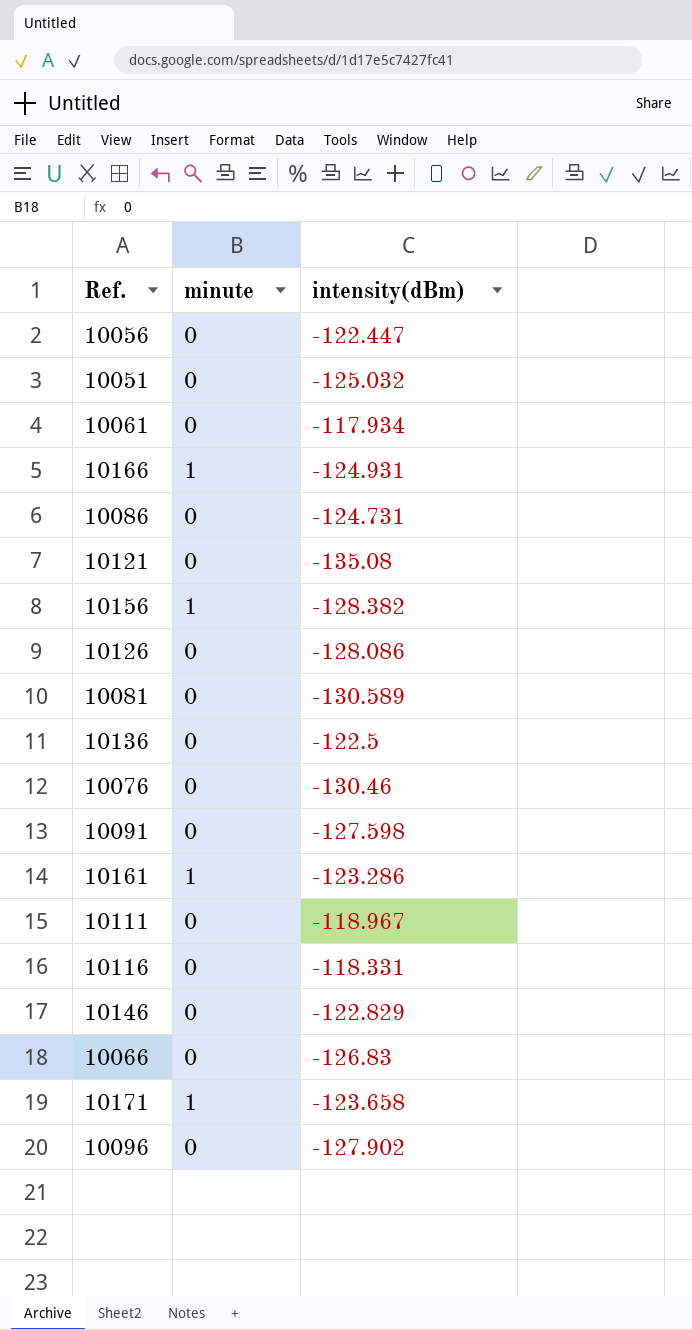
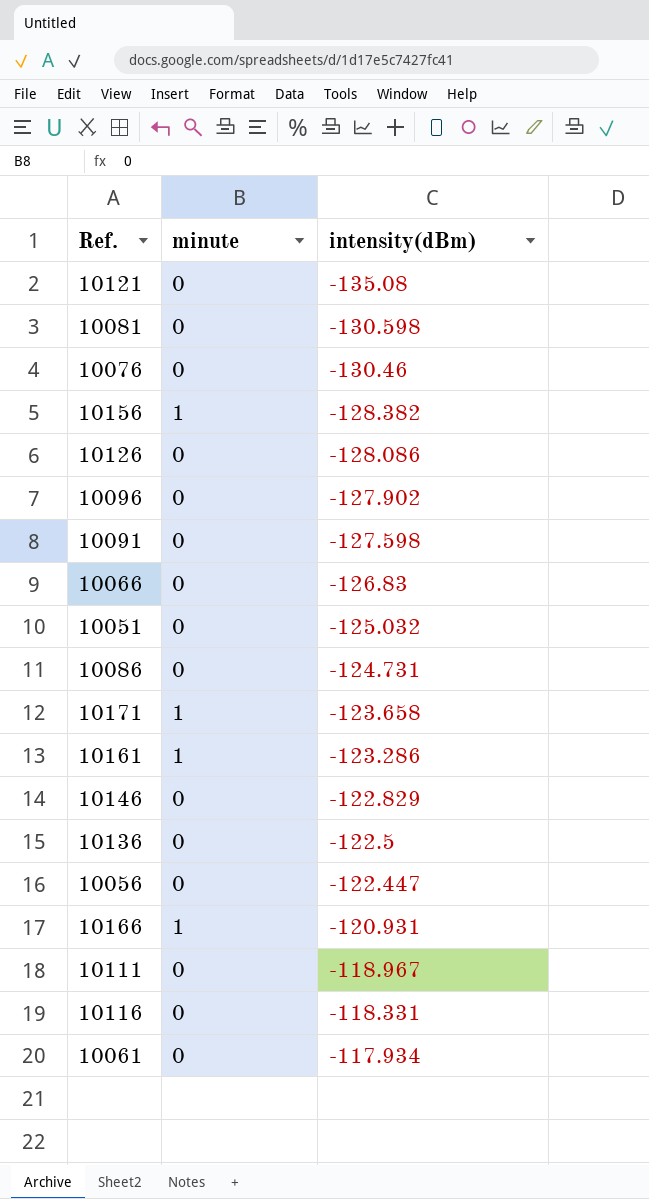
row order: none -> intensity(dBm) ascending
10081 | intensity(dBm): -130.589 -> -130.598
10166 | intensity(dBm): -124.931 -> -120.931

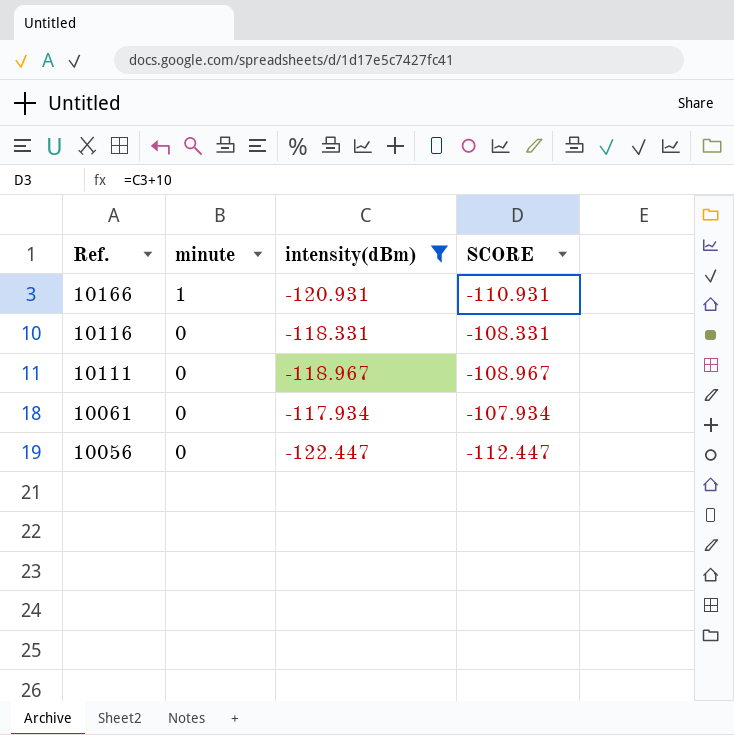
filter: none -> intensity(dBm) >= -122.447
row order: intensity(dBm) ascending -> Ref. descending
column SCORE | formula: none -> [intensity(dBm)] + 10

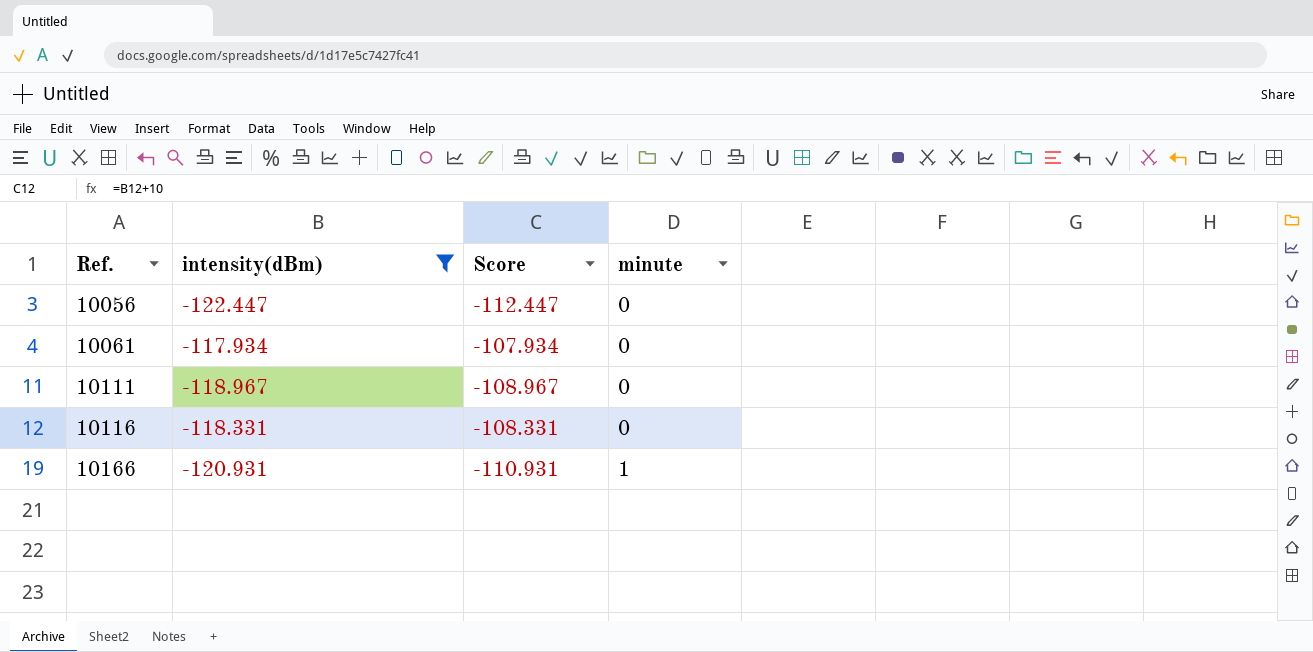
row order: Ref. descending -> Ref. ascending
column name: SCORE -> Score
column minute | position: 2 -> 4

